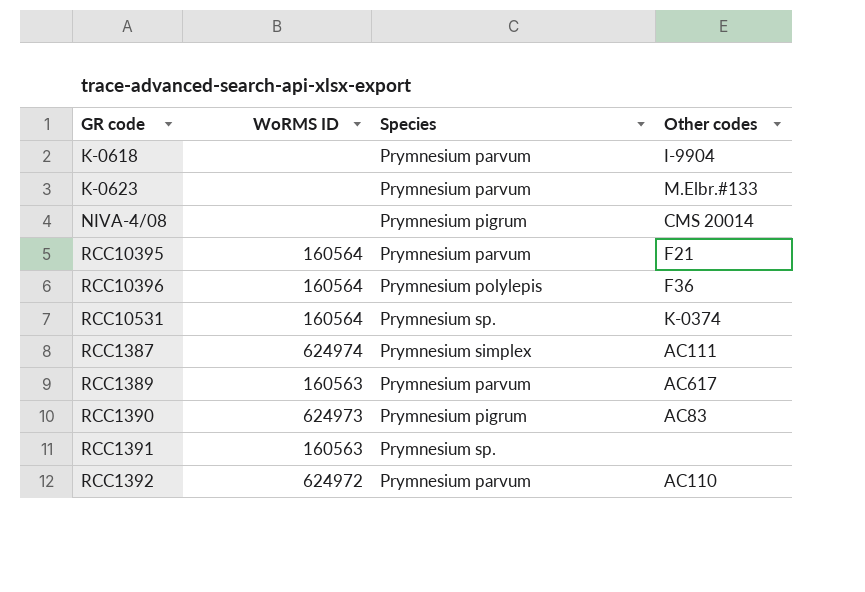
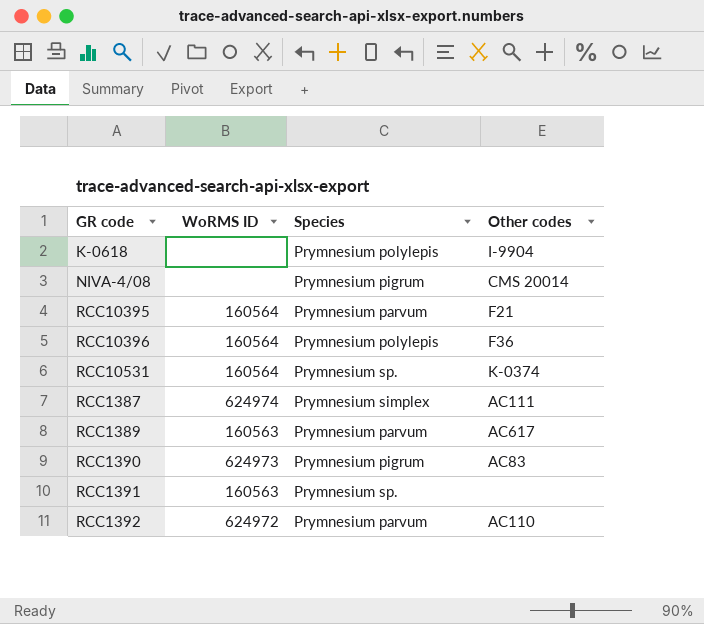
row K-0623: none | Prymnesium parvum | M.Elbr.#133 -> none
K-0618 | Species: Prymnesium parvum -> Prymnesium polylepis

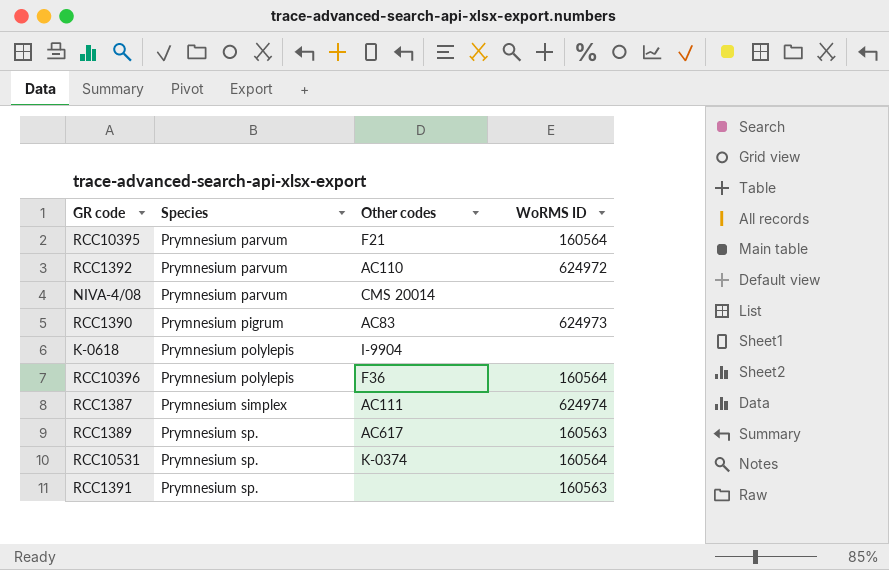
row order: none -> Species ascending
column WoRMS ID | position: 2 -> 4
NIVA-4/08 | Species: Prymnesium pigrum -> Prymnesium parvum
RCC1389 | Species: Prymnesium parvum -> Prymnesium sp.

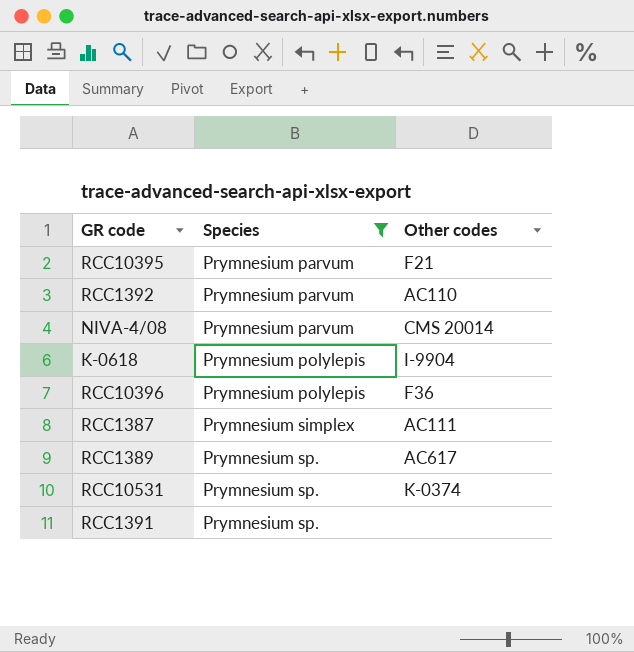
filter: none -> Species != Prymnesium pigrum
column WoRMS ID | position: 4 -> none

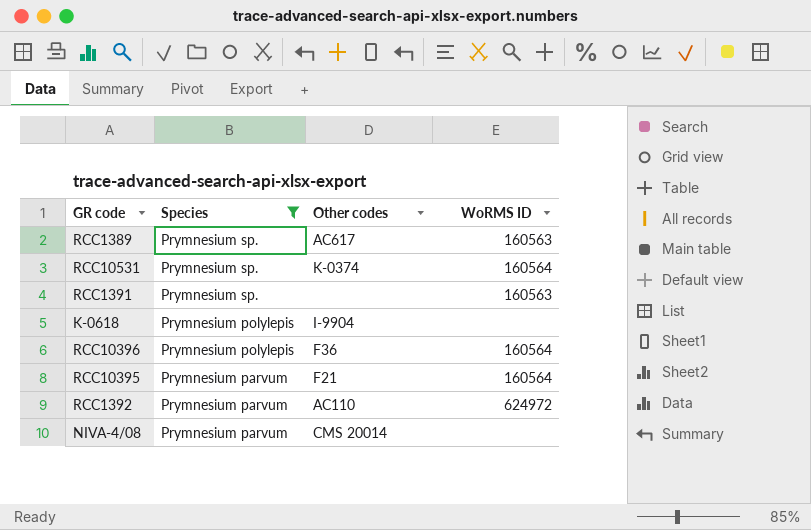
row order: Species ascending -> Species descending
column WoRMS ID | position: none -> 4
row RCC1387: Prymnesium simplex | AC111 -> none

